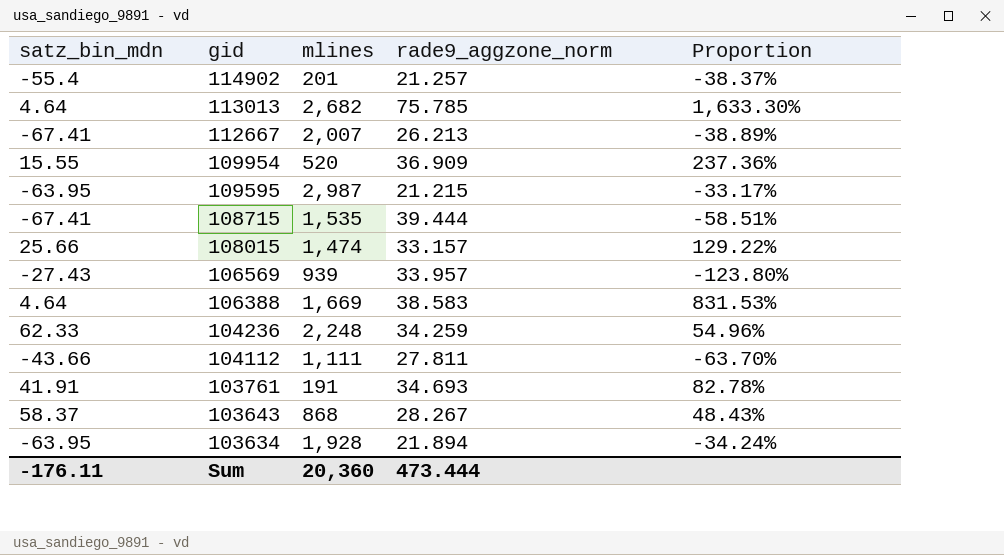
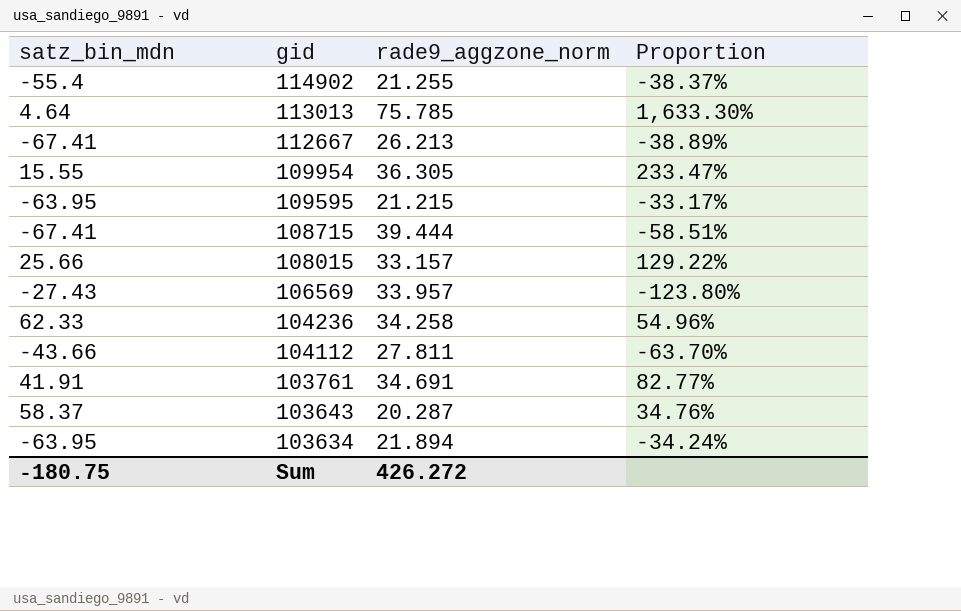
column mlines | position: 3 -> none
row 106388: 4.64 | 1,669 | 38.583 | 831.53% -> none
114902 | rade9_aggzone_norm: 21.257 -> 21.255
109954 | rade9_aggzone_norm: 36.909 -> 36.305
109954 | Proportion: 237.36% -> 233.47%
104236 | rade9_aggzone_norm: 34.259 -> 34.258
103761 | rade9_aggzone_norm: 34.693 -> 34.691
103761 | Proportion: 82.78% -> 82.77%
103643 | rade9_aggzone_norm: 28.267 -> 20.287
103643 | Proportion: 48.43% -> 34.76%
Sum | satz_bin_mdn: -176.11 -> -180.75
Sum | rade9_aggzone_norm: 473.444 -> 426.272

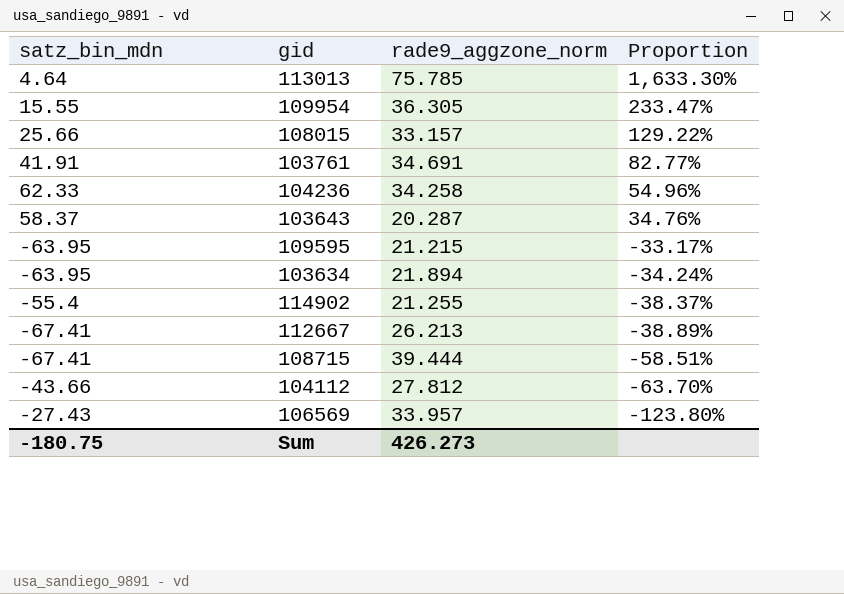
row order: gid descending -> Proportion descending
104112 | rade9_aggzone_norm: 27.811 -> 27.812
Sum | rade9_aggzone_norm: 426.272 -> 426.273

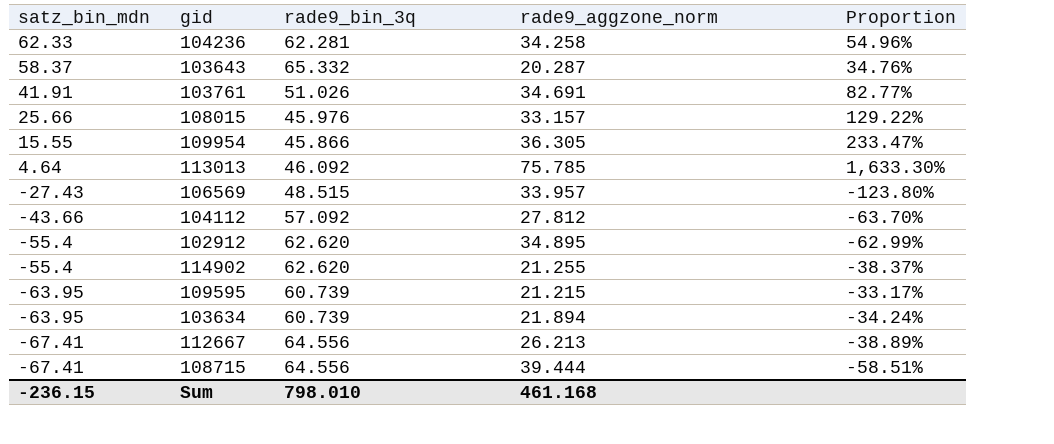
row order: Proportion descending -> satz_bin_mdn descending
column rade9_bin_3q | position: none -> 3
row 102912: none -> -55.4 | 62.620 | 34.895 | -62.99%
Sum | satz_bin_mdn: -180.75 -> -236.15
Sum | rade9_aggzone_norm: 426.273 -> 461.168

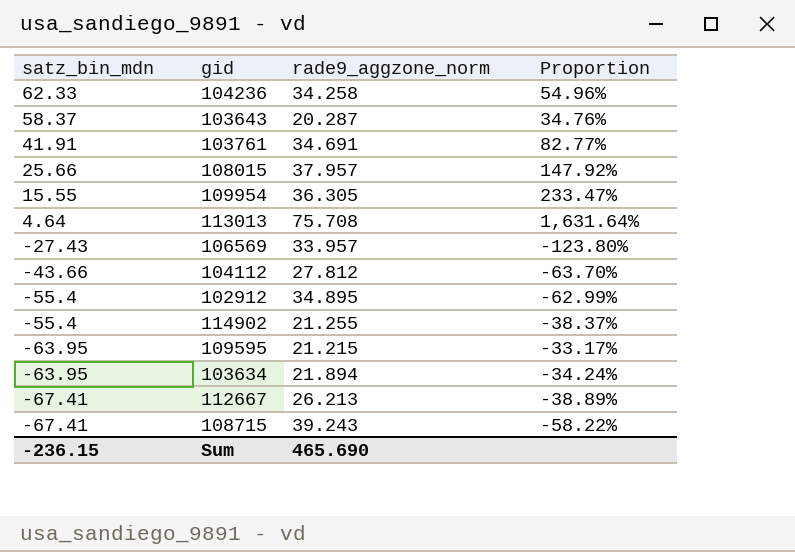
column rade9_bin_3q | position: 3 -> none
108015 | rade9_aggzone_norm: 33.157 -> 37.957
108015 | Proportion: 129.22% -> 147.92%
113013 | rade9_aggzone_norm: 75.785 -> 75.708
113013 | Proportion: 1,633.30% -> 1,631.64%
108715 | rade9_aggzone_norm: 39.444 -> 39.243
108715 | Proportion: -58.51% -> -58.22%
Sum | rade9_aggzone_norm: 461.168 -> 465.690

